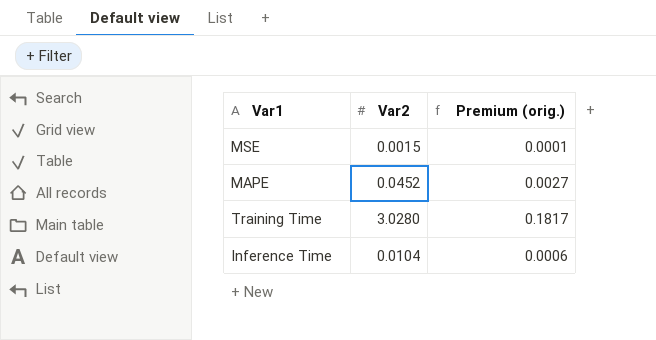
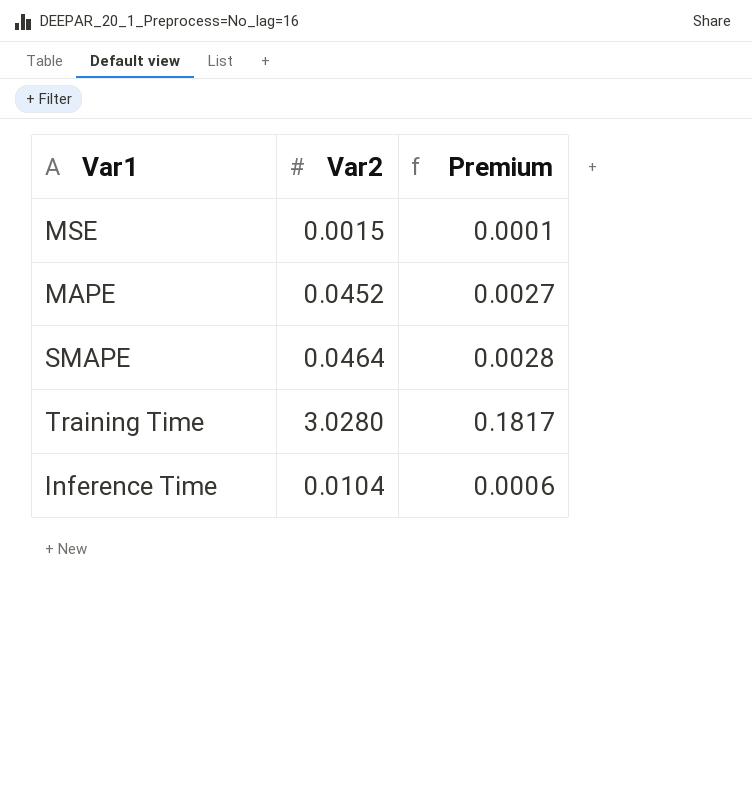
column name: Premium (orig.) -> Premium
row SMAPE: none -> 0.0464 | 0.0028

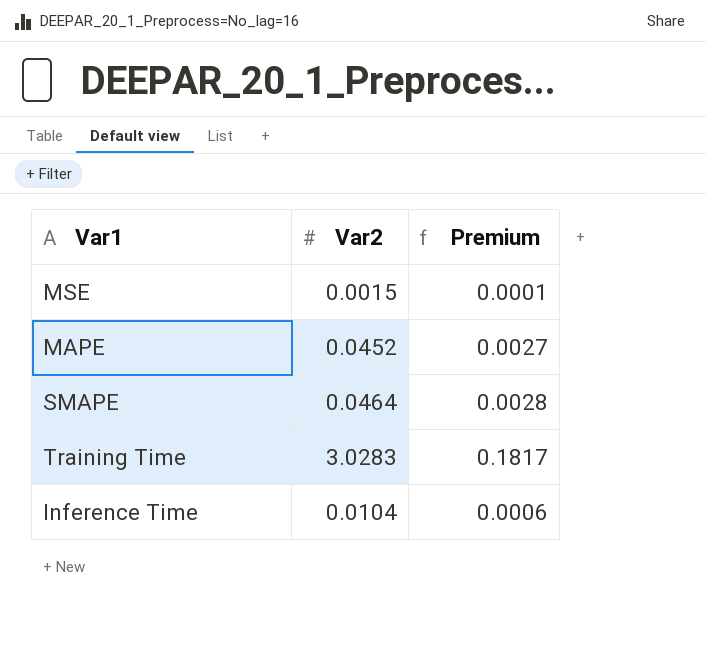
Training Time | Var2: 3.0280 -> 3.0283

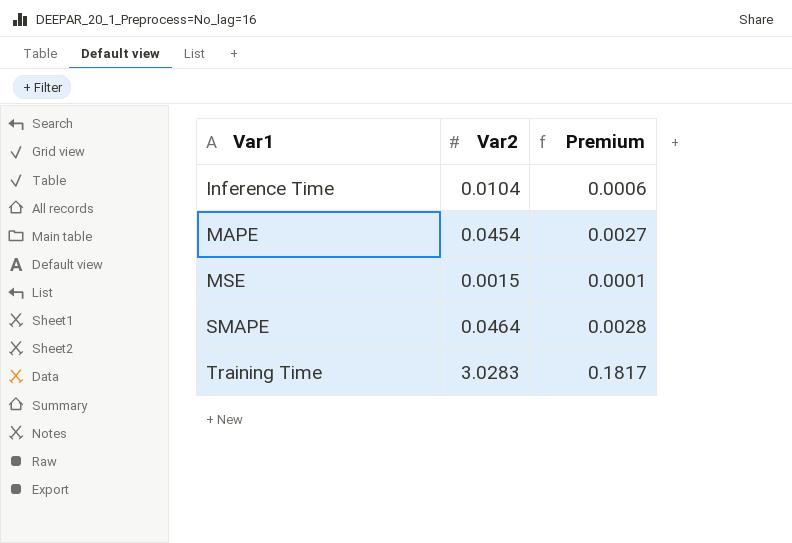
row order: none -> Var1 ascending
MAPE | Var2: 0.0452 -> 0.0454

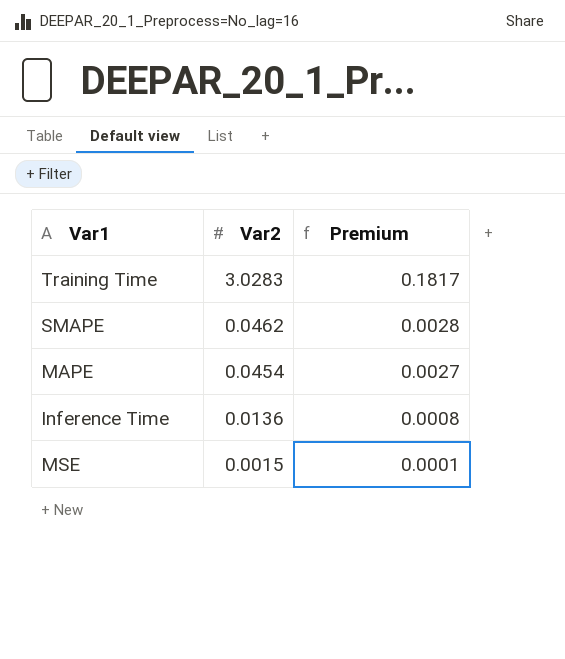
row order: Var1 ascending -> Var2 descending
SMAPE | Var2: 0.0464 -> 0.0462
Inference Time | Var2: 0.0104 -> 0.0136
Inference Time | Premium: 0.0006 -> 0.0008

